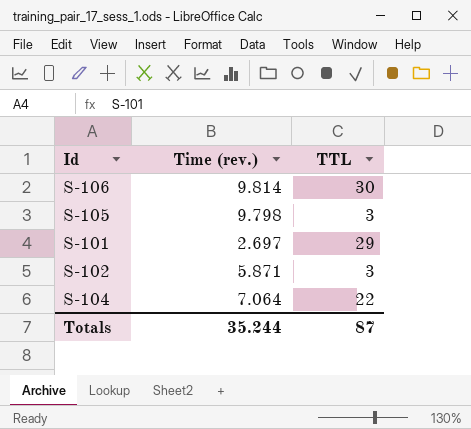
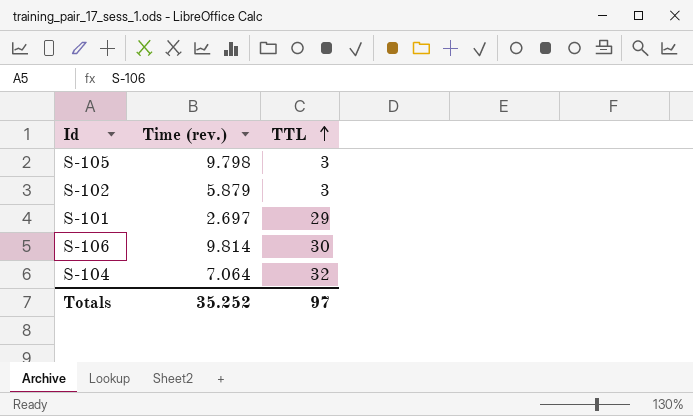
row order: none -> TTL ascending
S-102 | Time (rev.): 5.871 -> 5.879
S-104 | TTL: 22 -> 32
Totals | Time (rev.): 35.244 -> 35.252
Totals | TTL: 87 -> 97

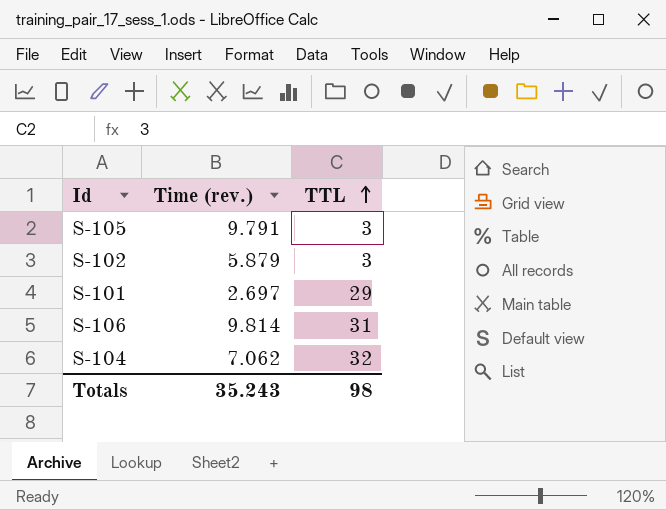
S-105 | Time (rev.): 9.798 -> 9.791
S-106 | TTL: 30 -> 31
S-104 | Time (rev.): 7.064 -> 7.062
Totals | Time (rev.): 35.252 -> 35.243
Totals | TTL: 97 -> 98

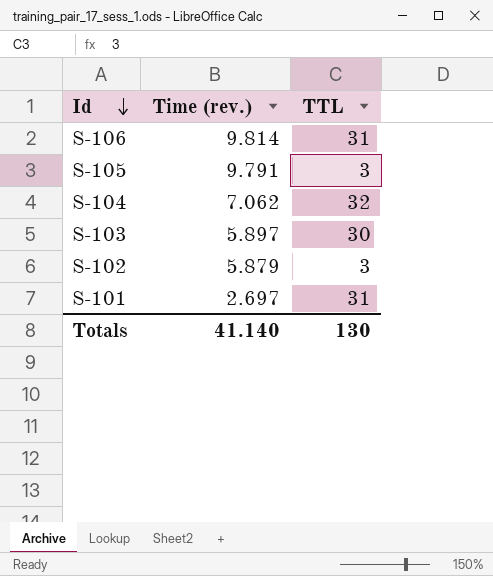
row order: TTL ascending -> Id descending
row S-103: none -> 5.897 | 30
S-101 | TTL: 29 -> 31
Totals | Time (rev.): 35.243 -> 41.140
Totals | TTL: 98 -> 130

